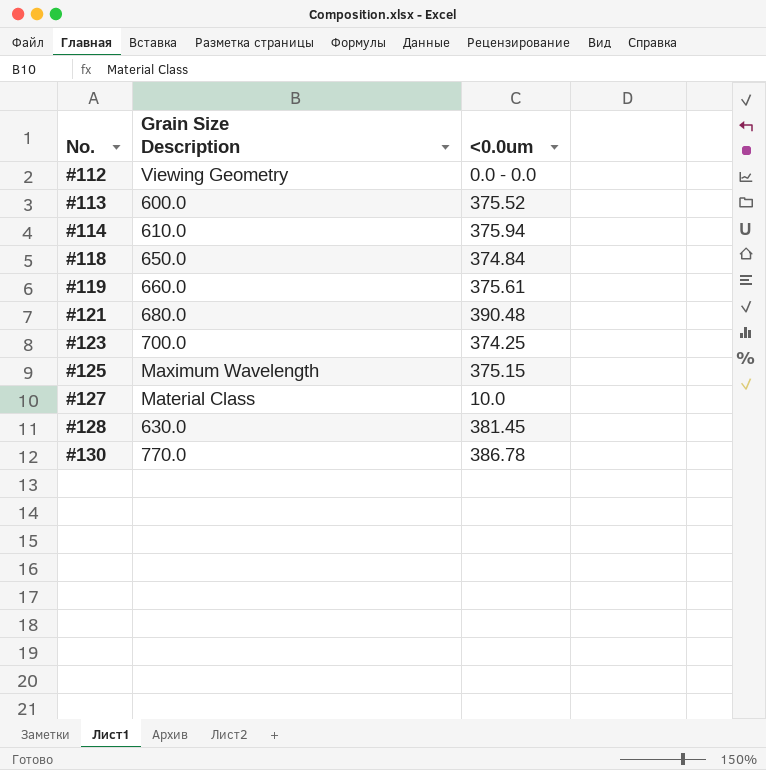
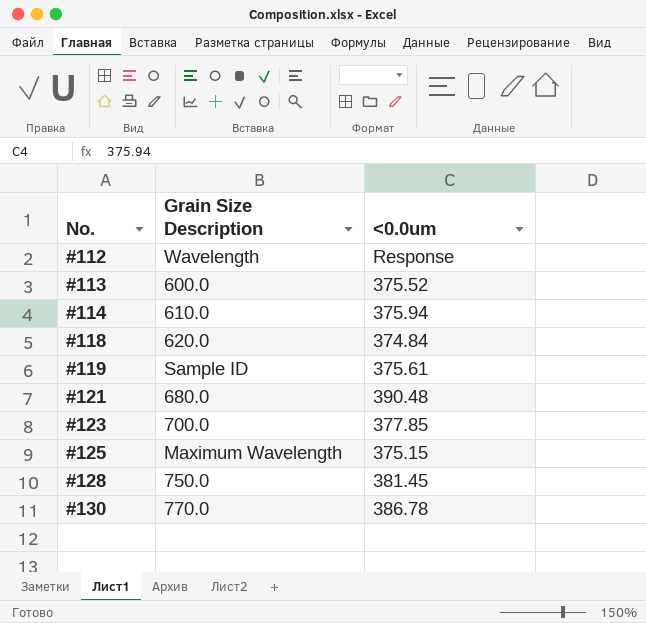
row #127: Material Class | 10.0 -> none
#112 | Grain Size Description: Viewing Geometry -> Wavelength
#112 | <0.0um: 0.0 - 0.0 -> Response
#118 | Grain Size Description: 650.0 -> 620.0
#119 | Grain Size Description: 660.0 -> Sample ID
#123 | <0.0um: 374.25 -> 377.85
#128 | Grain Size Description: 630.0 -> 750.0

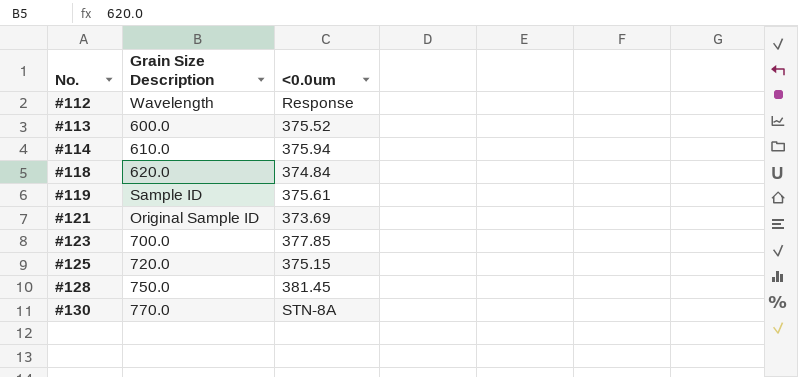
#121 | Grain Size Description: 680.0 -> Original Sample ID
#121 | <0.0um: 390.48 -> 373.69
#125 | Grain Size Description: Maximum Wavelength -> 720.0
#130 | <0.0um: 386.78 -> STN-8A

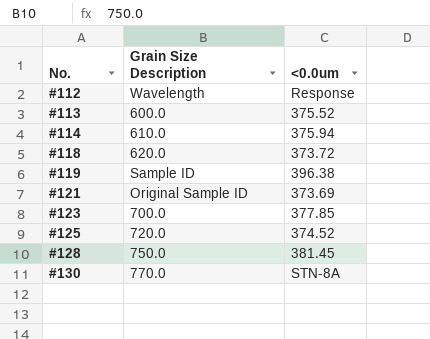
#118 | <0.0um: 374.84 -> 373.72
#119 | <0.0um: 375.61 -> 396.38
#125 | <0.0um: 375.15 -> 374.52

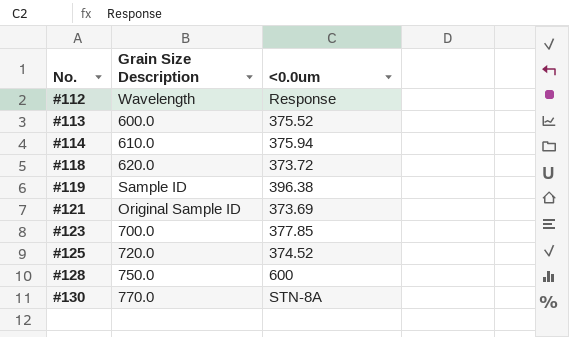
#128 | <0.0um: 381.45 -> 600

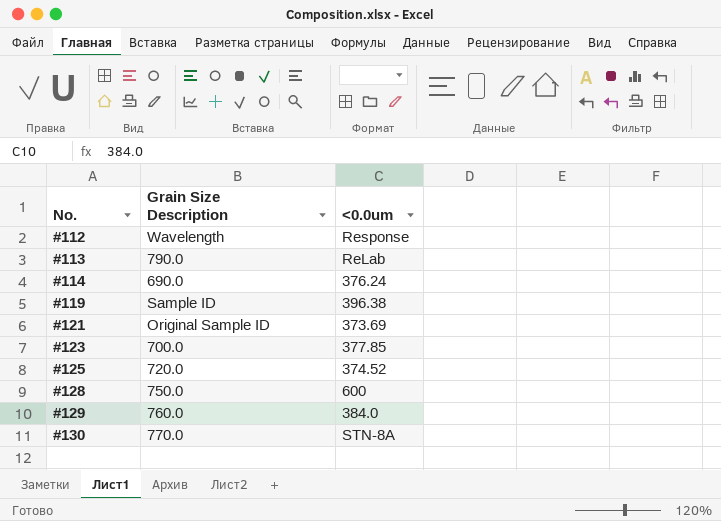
row #118: 620.0 | 373.72 -> none
#113 | Grain Size Description: 600.0 -> 790.0
#113 | <0.0um: 375.52 -> ReLab
#114 | Grain Size Description: 610.0 -> 690.0
#114 | <0.0um: 375.94 -> 376.24
row #129: none -> 760.0 | 384.0

